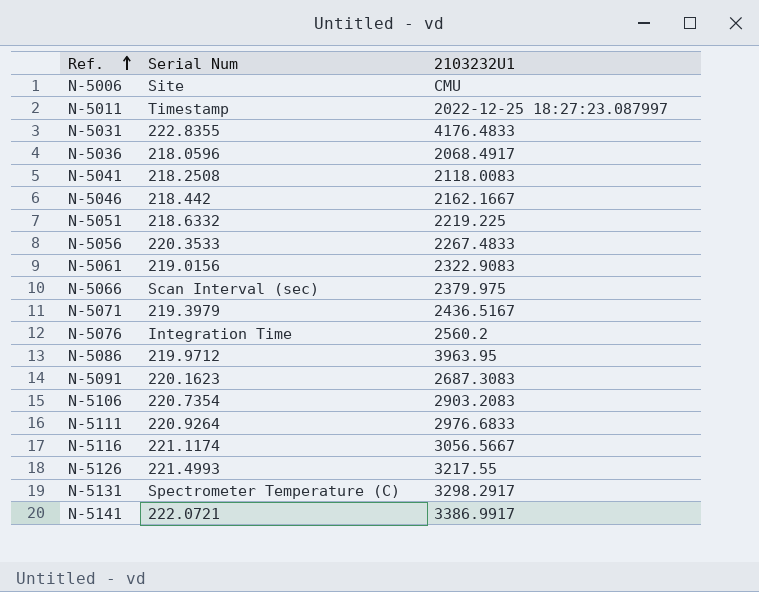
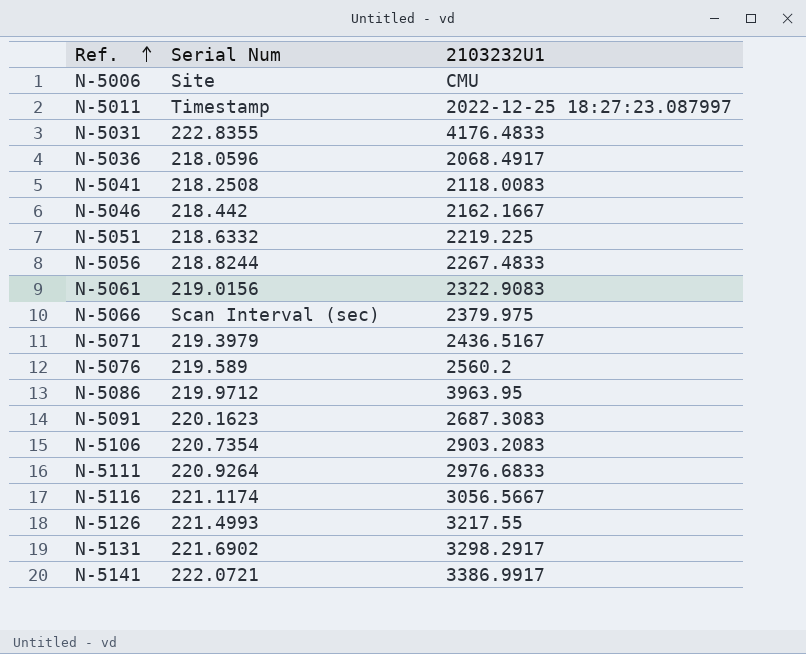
N-5056 | Serial Num: 220.3533 -> 218.8244
N-5076 | Serial Num: Integration Time -> 219.589
N-5131 | Serial Num: Spectrometer Temperature (C) -> 221.6902

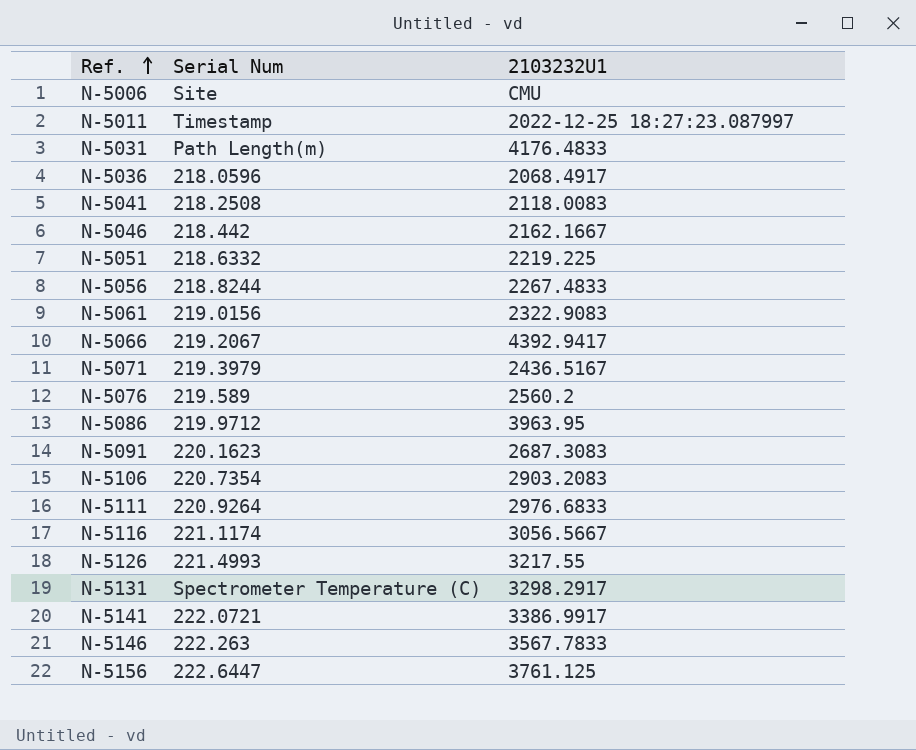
N-5031 | Serial Num: 222.8355 -> Path Length(m)
N-5066 | Serial Num: Scan Interval (sec) -> 219.2067
N-5066 | 2103232U1: 2379.975 -> 4392.9417
N-5131 | Serial Num: 221.6902 -> Spectrometer Temperature (C)
row N-5146: none -> 222.263 | 3567.7833
row N-5156: none -> 222.6447 | 3761.125

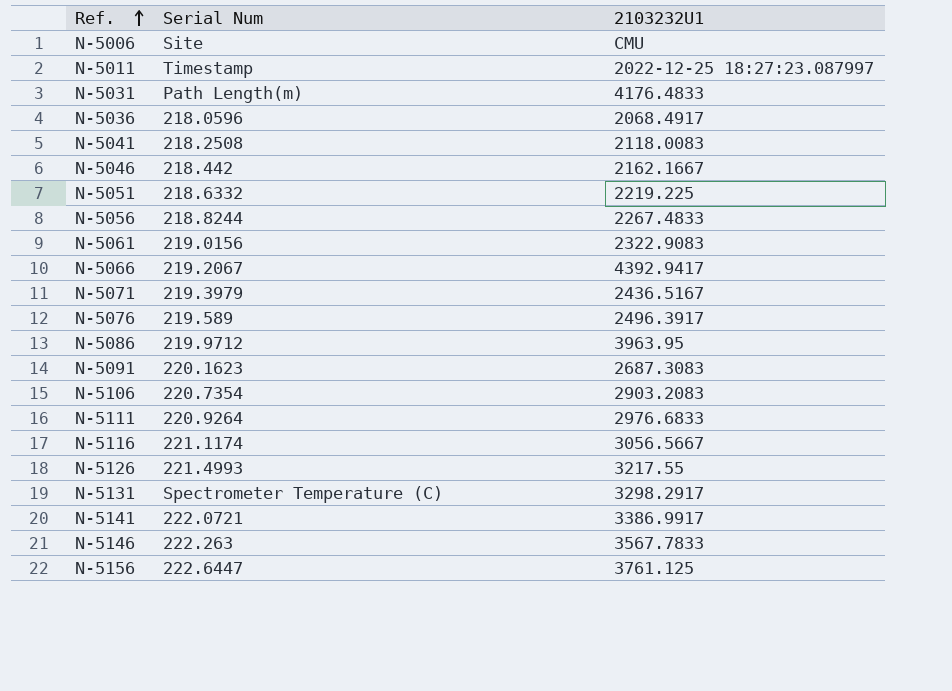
N-5076 | 2103232U1: 2560.2 -> 2496.3917

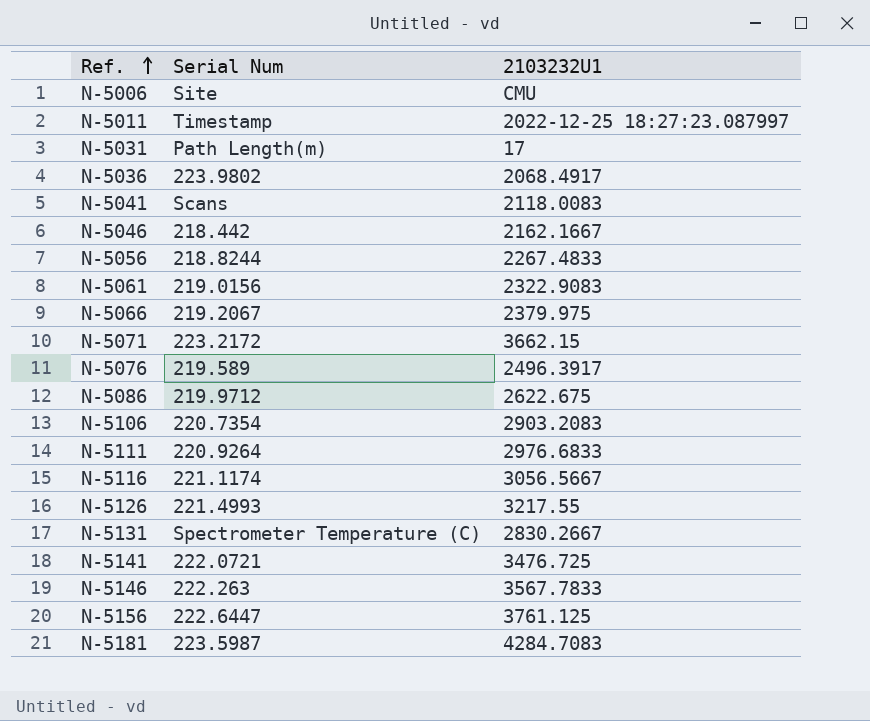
row N-5051: 218.6332 | 2219.225 -> none
row N-5091: 220.1623 | 2687.3083 -> none
N-5031 | 2103232U1: 4176.4833 -> 17
N-5036 | Serial Num: 218.0596 -> 223.9802
N-5041 | Serial Num: 218.2508 -> Scans
N-5066 | 2103232U1: 4392.9417 -> 2379.975
N-5071 | Serial Num: 219.3979 -> 223.2172
N-5071 | 2103232U1: 2436.5167 -> 3662.15
N-5086 | 2103232U1: 3963.95 -> 2622.675
N-5131 | 2103232U1: 3298.2917 -> 2830.2667
N-5141 | 2103232U1: 3386.9917 -> 3476.725
row N-5181: none -> 223.5987 | 4284.7083

